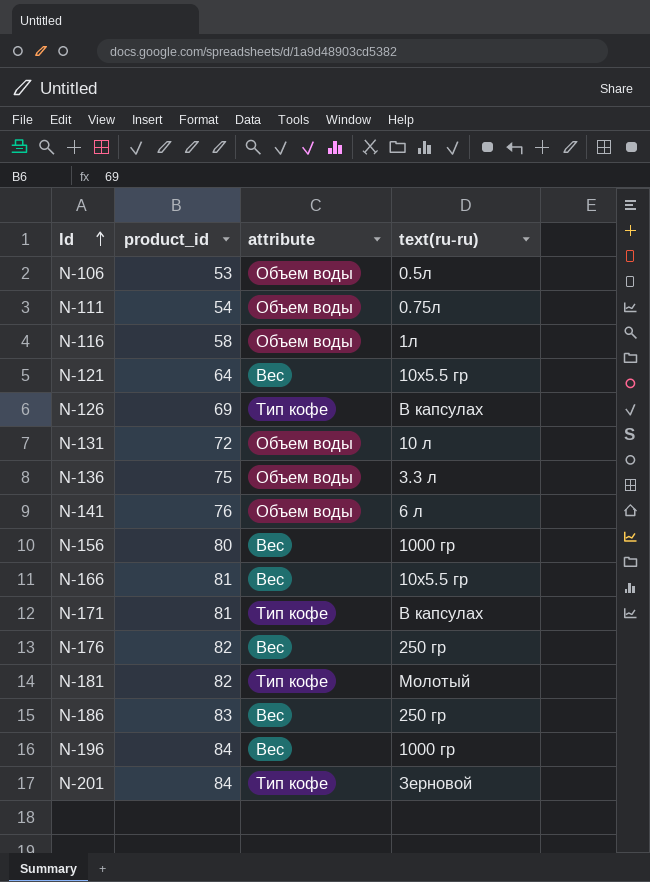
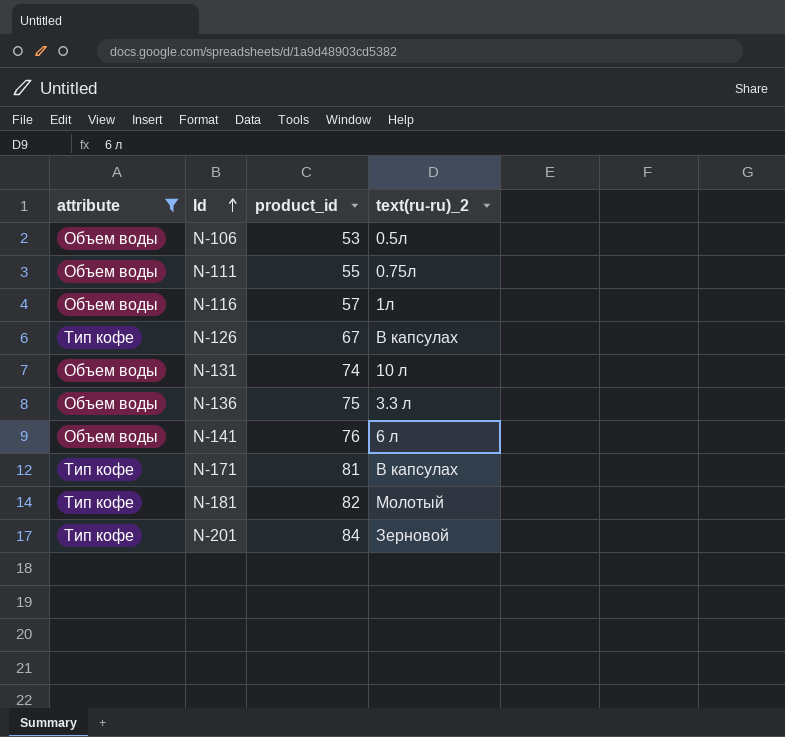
filter: none -> attribute != Вес
column attribute | position: 3 -> 1
column name: text(ru-ru) -> text(ru-ru)_2
N-111 | product_id: 54 -> 55
N-116 | product_id: 58 -> 57
N-126 | product_id: 69 -> 67
N-131 | product_id: 72 -> 74

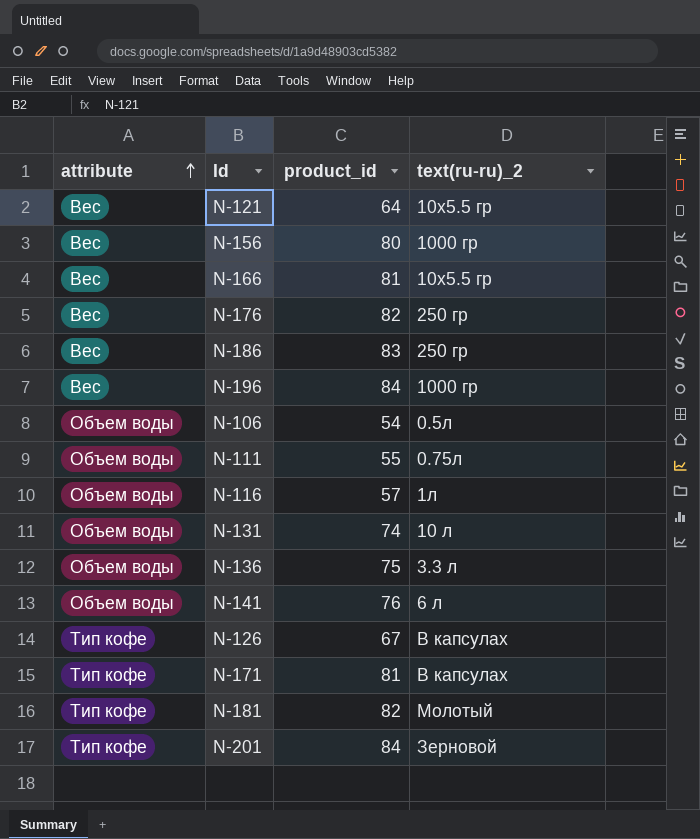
filter: attribute != Вес -> none
row order: Id ascending -> attribute ascending
N-106 | product_id: 53 -> 54

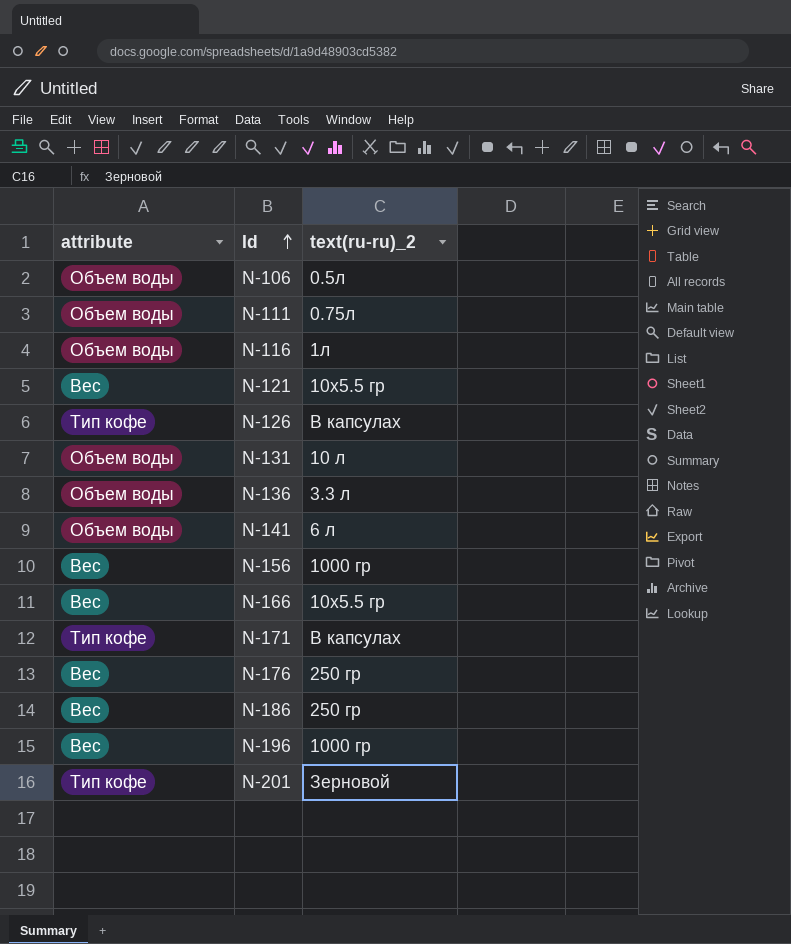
row order: attribute ascending -> Id ascending
column product_id | position: 3 -> none
row N-181: Тип кофе | 82 | Молотый -> none

